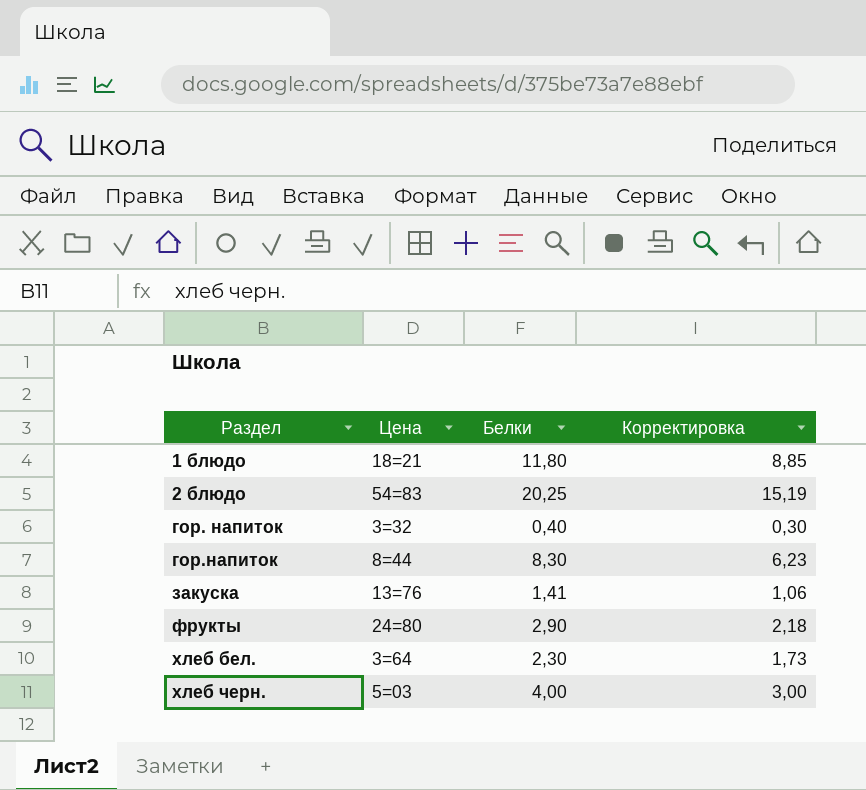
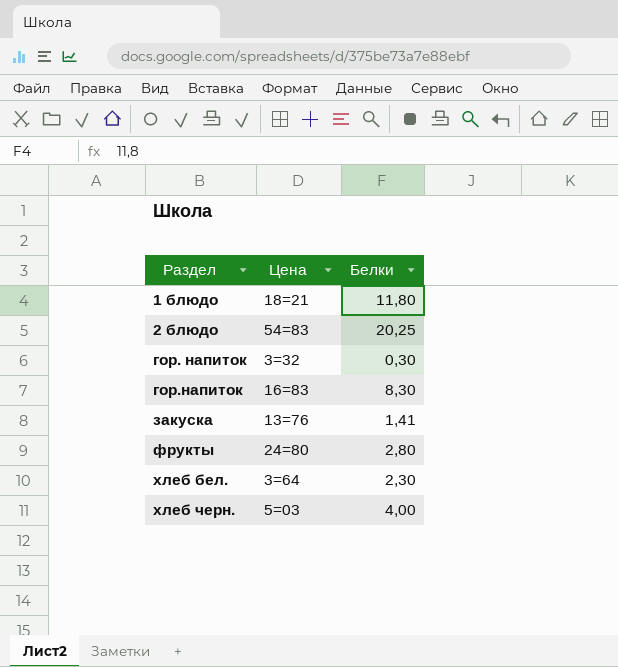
column Корректировка | formula: [Белки] * 0,75 -> none
гор. напиток | Белки: 0,40 -> 0,30
гор.напиток | Цена: 8=44 -> 16=83
фрукты | Белки: 2,90 -> 2,80

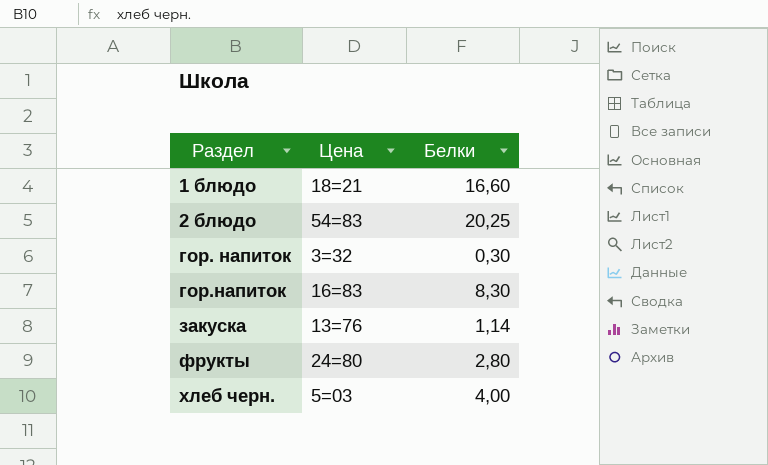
row хлеб бел.: 3=64 | 2,30 -> none
1 блюдо | Белки: 11,80 -> 16,60
закуска | Белки: 1,41 -> 1,14

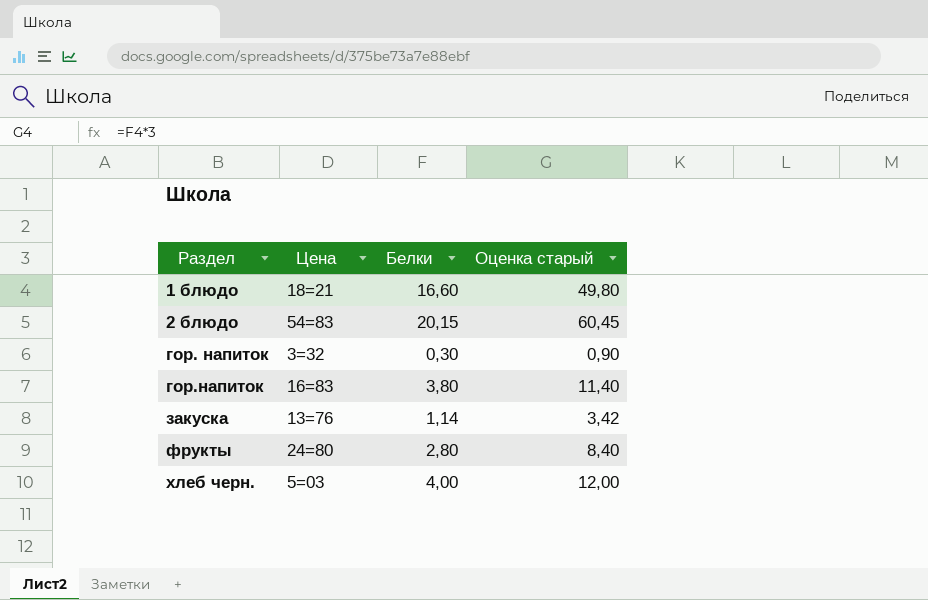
column Оценка старый | formula: none -> [Белки] * 3
2 блюдо | Белки: 20,25 -> 20,15
гор.напиток | Белки: 8,30 -> 3,80

